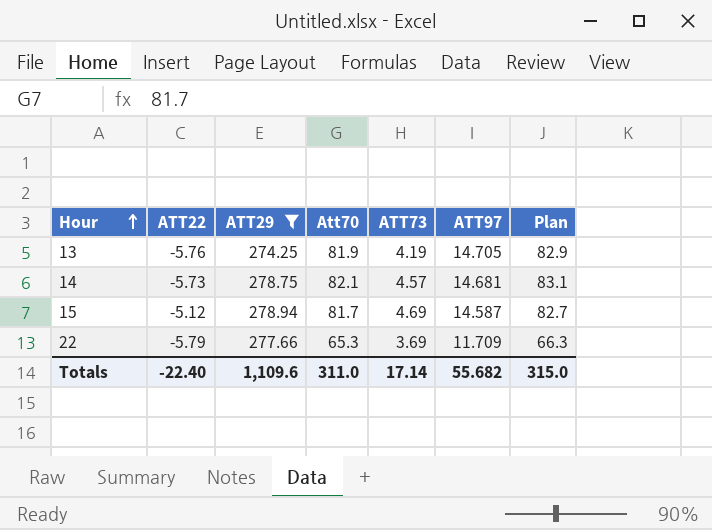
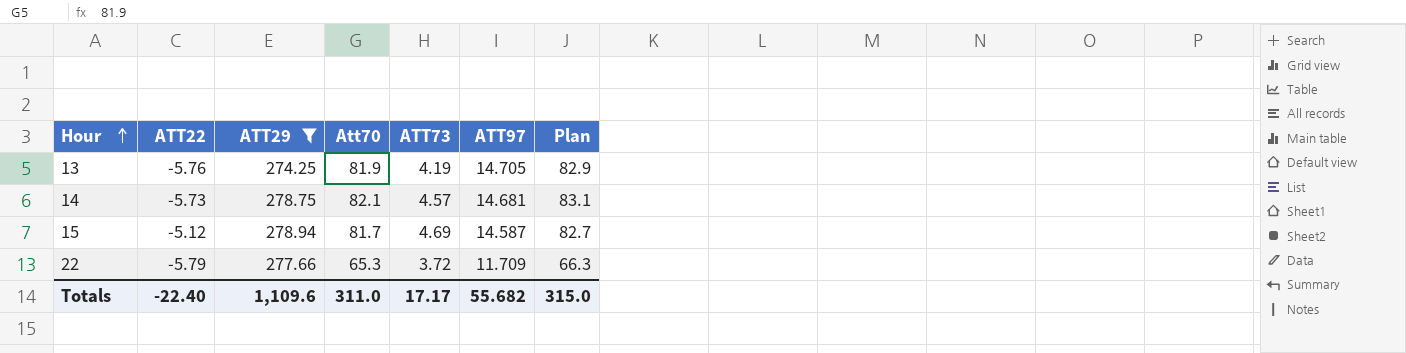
22 | ATT73: 3.69 -> 3.72
Totals | ATT73: 17.14 -> 17.17

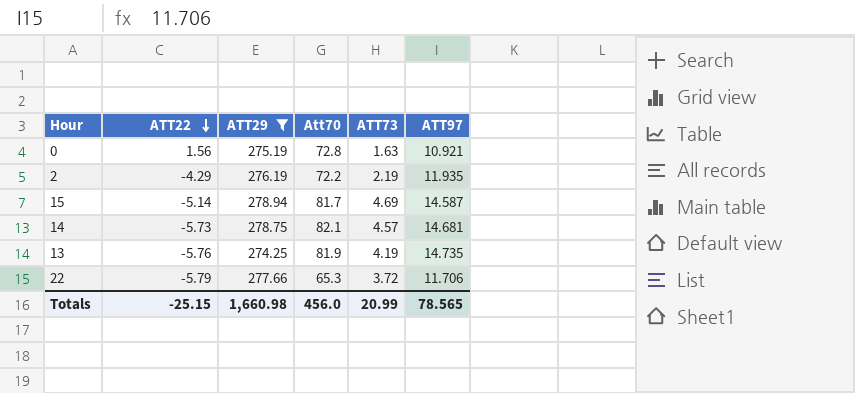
row order: Hour ascending -> ATT22 descending
column Plan | formula: [Att70] + 1 -> none
row 0: none -> 1.56 | 275.19 | 72.8 | 1.63 | 10.921
row 2: none -> -4.29 | 276.19 | 72.2 | 2.19 | 11.935
15 | ATT22: -5.12 -> -5.14
13 | ATT97: 14.705 -> 14.735
22 | ATT97: 11.709 -> 11.706
Totals | ATT22: -22.40 -> -25.15
Totals | ATT29: 1,109.6 -> 1,660.98
Totals | Att70: 311.0 -> 456.0
Totals | ATT73: 17.17 -> 20.99
Totals | ATT97: 55.682 -> 78.565

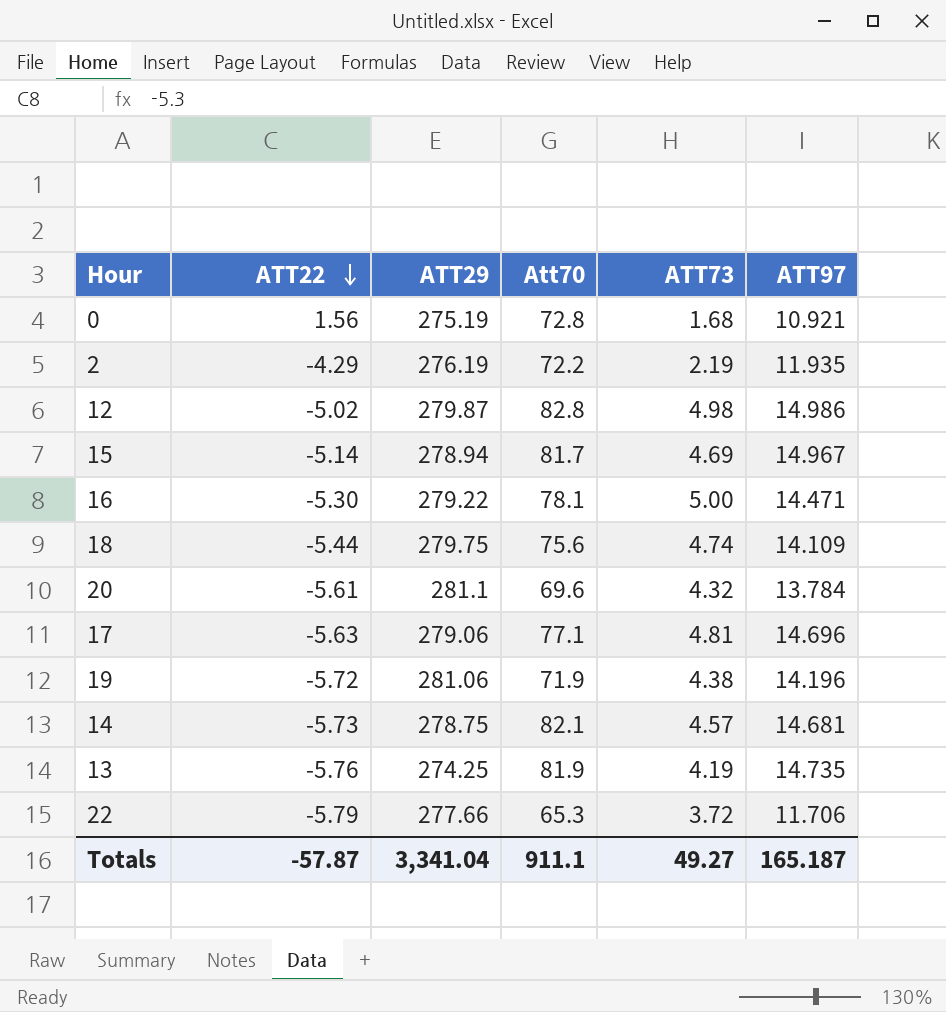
filter: ATT29 <= 278.94 -> none
0 | ATT73: 1.63 -> 1.68
15 | ATT97: 14.587 -> 14.967
Totals | ATT22: -25.15 -> -57.87
Totals | ATT29: 1,660.98 -> 3,341.04
Totals | Att70: 456.0 -> 911.1
Totals | ATT73: 20.99 -> 49.27
Totals | ATT97: 78.565 -> 165.187

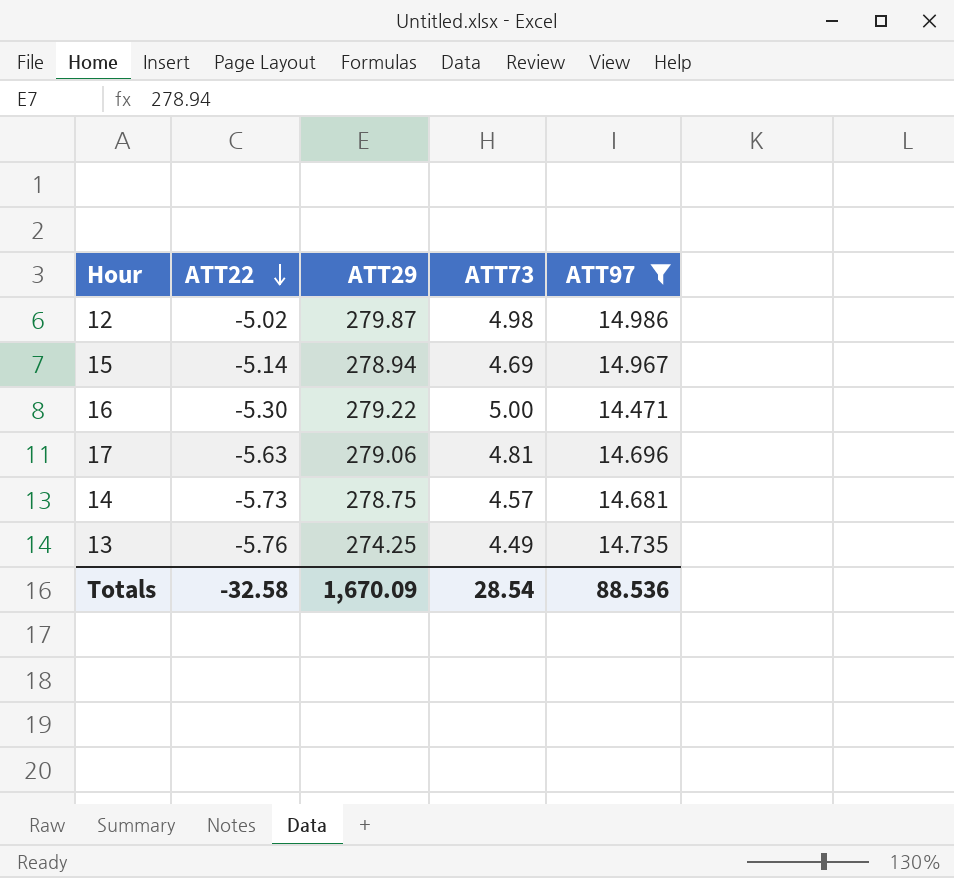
filter: none -> ATT97 >= 14.471
column Att70 | position: 4 -> none
13 | ATT73: 4.19 -> 4.49
Totals | ATT22: -57.87 -> -32.58
Totals | ATT29: 3,341.04 -> 1,670.09
Totals | ATT73: 49.27 -> 28.54
Totals | ATT97: 165.187 -> 88.536

